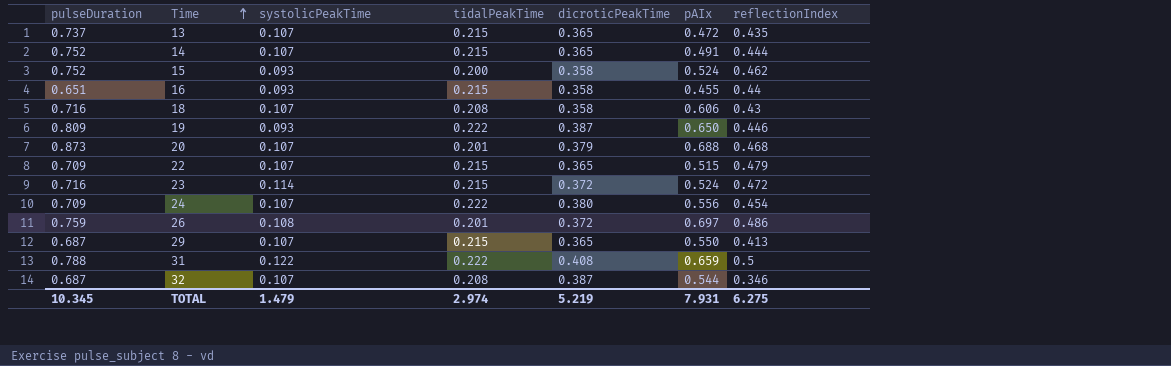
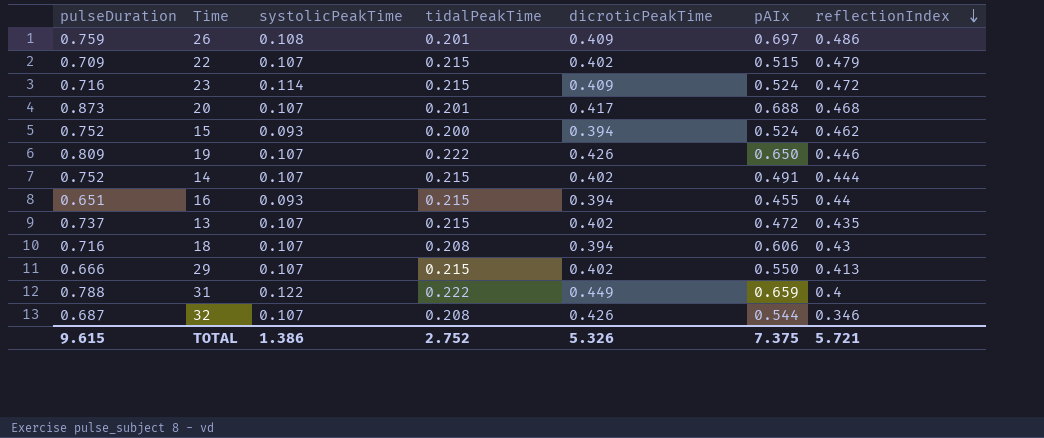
row order: Time ascending -> reflectionIndex descending
row 24: 0.709 | 0.107 | 0.222 | 0.380 | 0.556 | 0.454 -> none
26 | dicroticPeakTime: 0.372 -> 0.409
22 | dicroticPeakTime: 0.365 -> 0.402
23 | dicroticPeakTime: 0.372 -> 0.409
20 | dicroticPeakTime: 0.379 -> 0.417
15 | dicroticPeakTime: 0.358 -> 0.394
19 | systolicPeakTime: 0.093 -> 0.107
19 | dicroticPeakTime: 0.387 -> 0.426
14 | dicroticPeakTime: 0.365 -> 0.402
16 | dicroticPeakTime: 0.358 -> 0.394
13 | dicroticPeakTime: 0.365 -> 0.402
18 | dicroticPeakTime: 0.358 -> 0.394
29 | pulseDuration: 0.687 -> 0.666
29 | dicroticPeakTime: 0.365 -> 0.402
31 | dicroticPeakTime: 0.408 -> 0.449
31 | reflectionIndex: 0.5 -> 0.4
32 | dicroticPeakTime: 0.387 -> 0.426
TOTAL | pulseDuration: 10.345 -> 9.615
TOTAL | systolicPeakTime: 1.479 -> 1.386
TOTAL | tidalPeakTime: 2.974 -> 2.752
TOTAL | dicroticPeakTime: 5.219 -> 5.326
TOTAL | pAIx: 7.931 -> 7.375
TOTAL | reflectionIndex: 6.275 -> 5.721

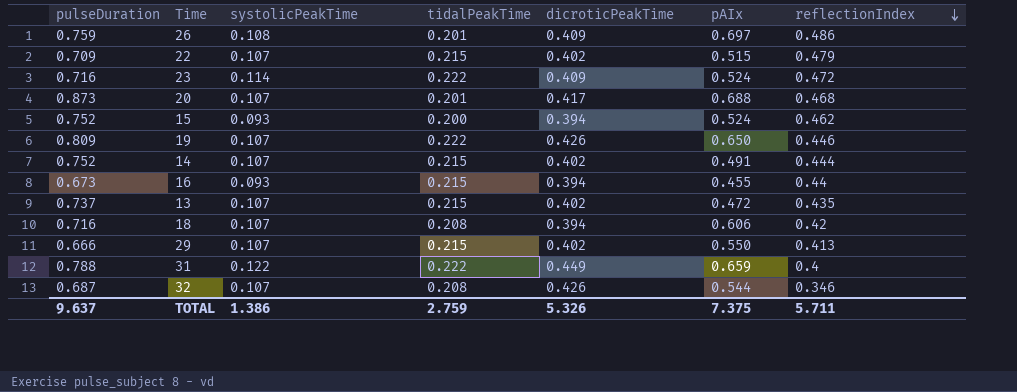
23 | tidalPeakTime: 0.215 -> 0.222
16 | pulseDuration: 0.651 -> 0.673
18 | reflectionIndex: 0.43 -> 0.42
TOTAL | pulseDuration: 9.615 -> 9.637
TOTAL | tidalPeakTime: 2.752 -> 2.759
TOTAL | reflectionIndex: 5.721 -> 5.711

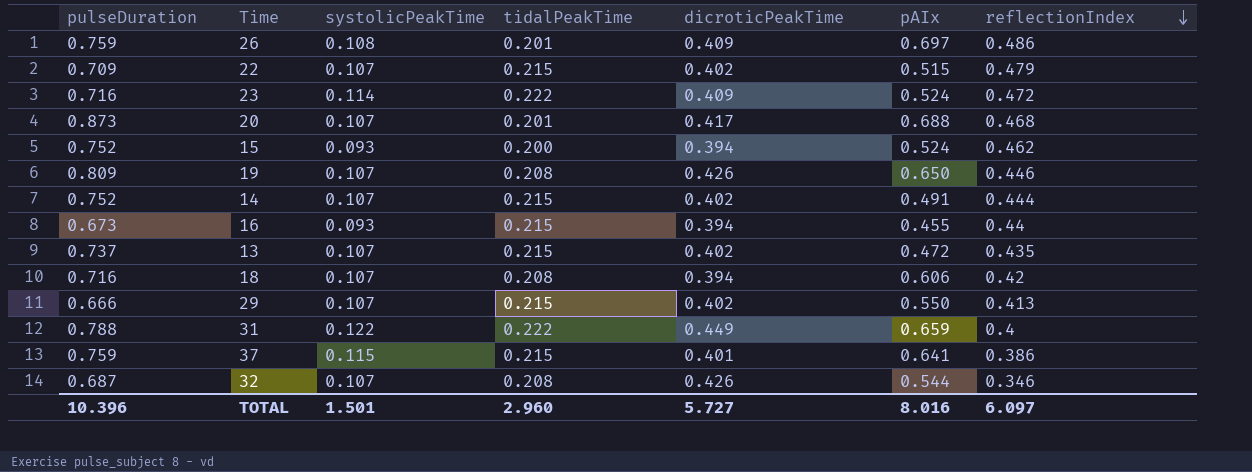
19 | tidalPeakTime: 0.222 -> 0.208
row 37: none -> 0.759 | 0.115 | 0.215 | 0.401 | 0.641 | 0.386
TOTAL | pulseDuration: 9.637 -> 10.396
TOTAL | systolicPeakTime: 1.386 -> 1.501
TOTAL | tidalPeakTime: 2.759 -> 2.960
TOTAL | dicroticPeakTime: 5.326 -> 5.727
TOTAL | pAIx: 7.375 -> 8.016
TOTAL | reflectionIndex: 5.711 -> 6.097

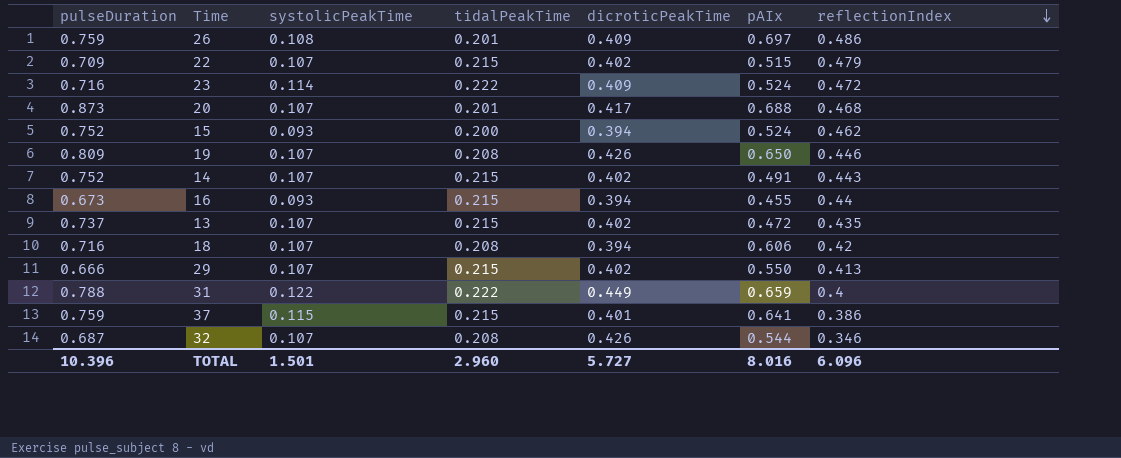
14 | reflectionIndex: 0.444 -> 0.443
TOTAL | reflectionIndex: 6.097 -> 6.096

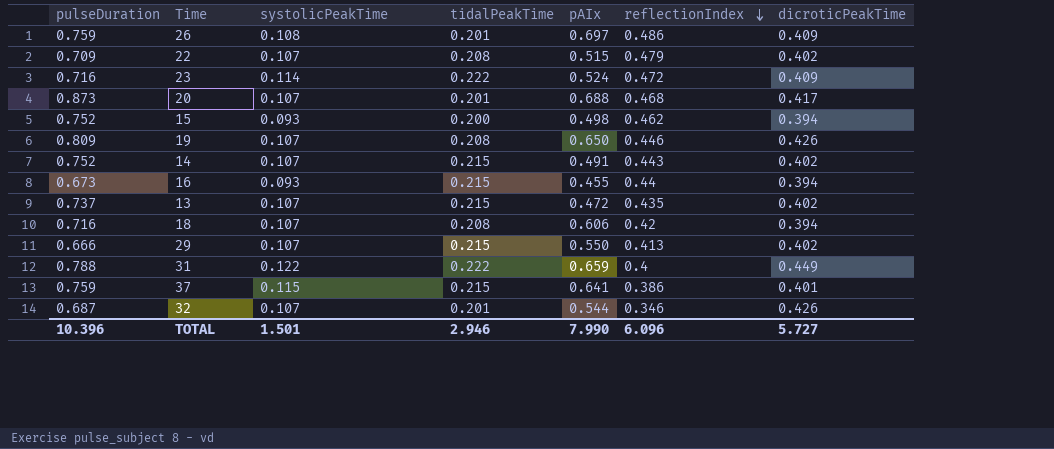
column dicroticPeakTime | position: 5 -> 7
22 | tidalPeakTime: 0.215 -> 0.208
15 | pAIx: 0.524 -> 0.498
32 | tidalPeakTime: 0.208 -> 0.201
TOTAL | tidalPeakTime: 2.960 -> 2.946
TOTAL | pAIx: 8.016 -> 7.990

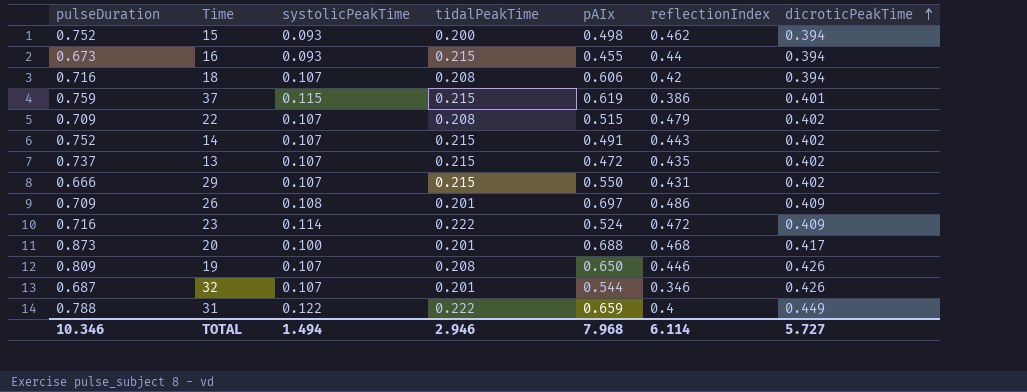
row order: reflectionIndex descending -> dicroticPeakTime ascending
37 | pAIx: 0.641 -> 0.619
29 | reflectionIndex: 0.413 -> 0.431
26 | pulseDuration: 0.759 -> 0.709
20 | systolicPeakTime: 0.107 -> 0.100
TOTAL | pulseDuration: 10.396 -> 10.346
TOTAL | systolicPeakTime: 1.501 -> 1.494
TOTAL | pAIx: 7.990 -> 7.968
TOTAL | reflectionIndex: 6.096 -> 6.114

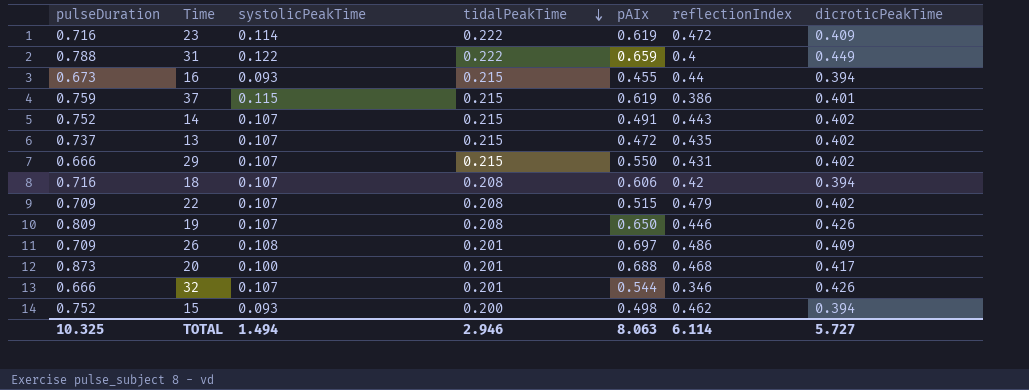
row order: dicroticPeakTime ascending -> tidalPeakTime descending
23 | pAIx: 0.524 -> 0.619
32 | pulseDuration: 0.687 -> 0.666
TOTAL | pulseDuration: 10.346 -> 10.325
TOTAL | pAIx: 7.968 -> 8.063

